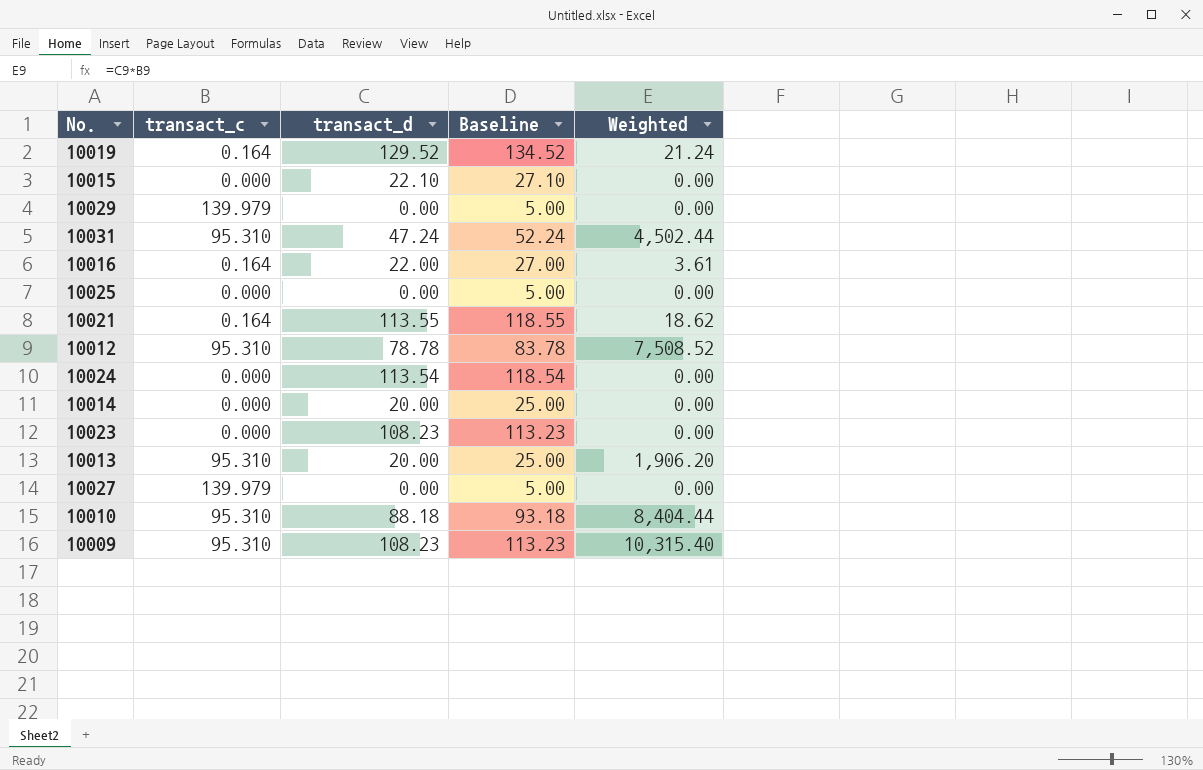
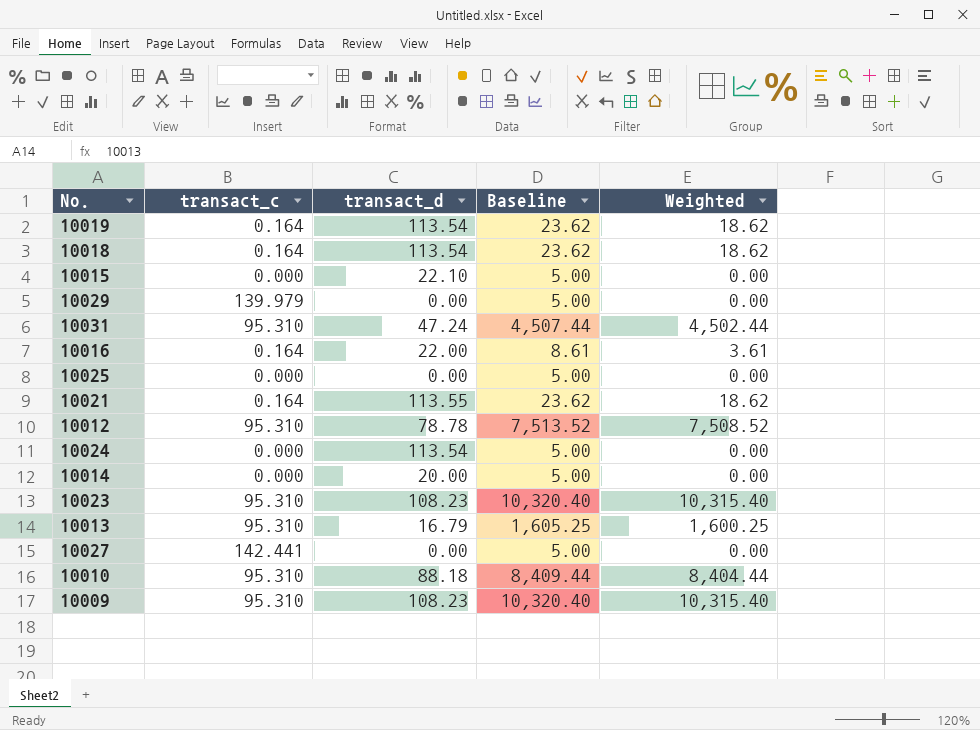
column Baseline | formula: [transact_d] + 5 -> [Weighted] + 5
10019 | transact_d: 129.52 -> 113.54
10019 | Weighted: 21.24 -> 18.62
row 10018: none -> 0.164 | 113.54 | 23.62 | 18.62
10023 | transact_c: 0.000 -> 95.310
10023 | Weighted: 0.00 -> 10,315.40
10013 | transact_d: 20.00 -> 16.79
10013 | Weighted: 1,906.20 -> 1,600.25
10027 | transact_c: 139.979 -> 142.441

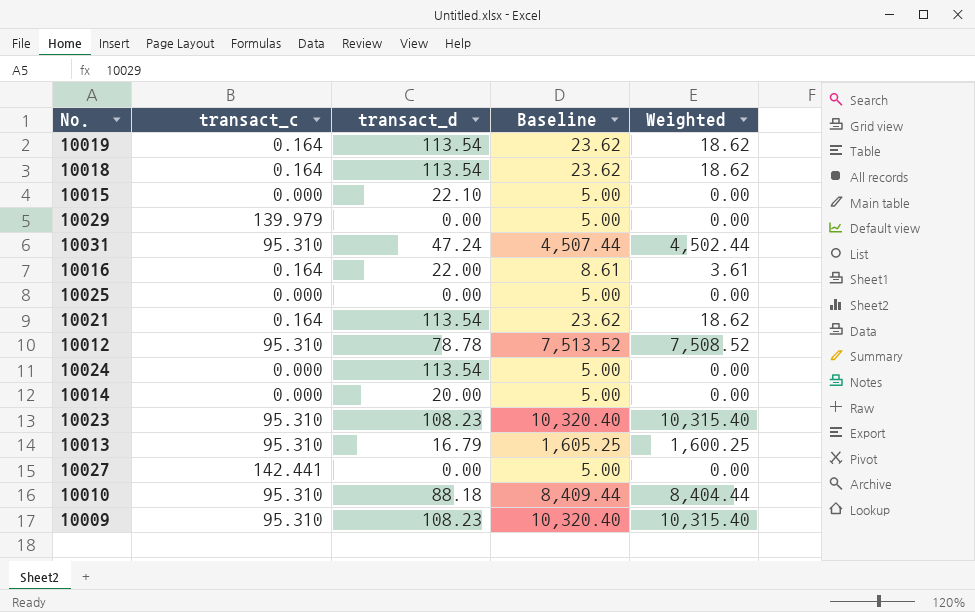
10021 | transact_d: 113.55 -> 113.54

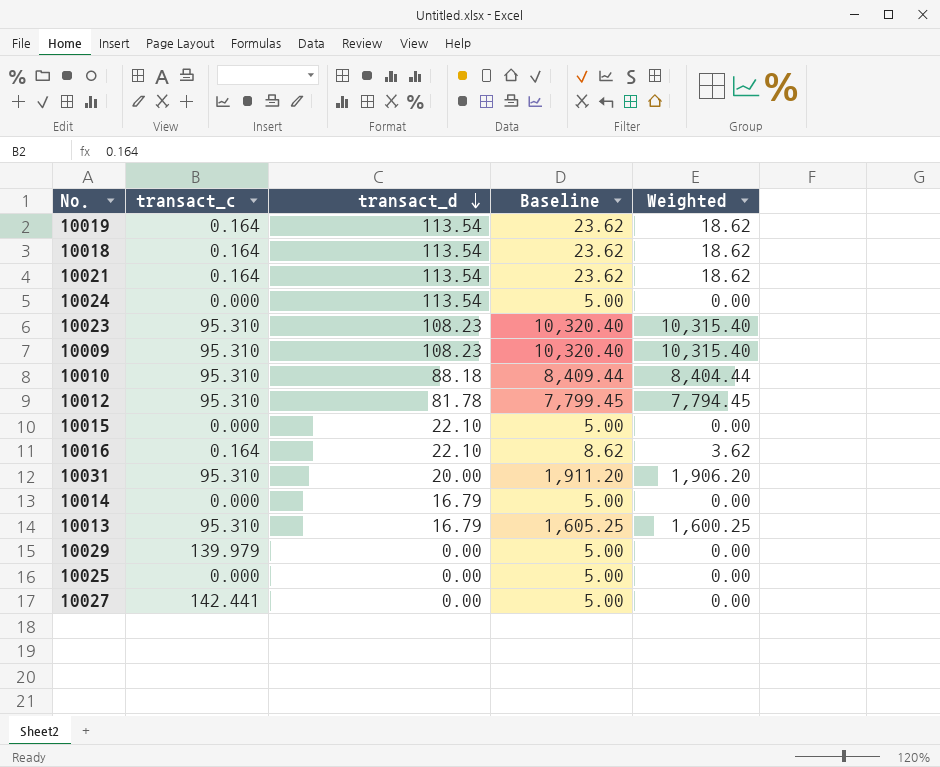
row order: none -> transact_d descending
10012 | transact_d: 78.78 -> 81.78
10012 | Baseline: 7,513.52 -> 7,799.45
10012 | Weighted: 7,508.52 -> 7,794.45
10016 | transact_d: 22.00 -> 22.10
10016 | Baseline: 8.61 -> 8.62
10016 | Weighted: 3.61 -> 3.62
10031 | transact_d: 47.24 -> 20.00
10031 | Baseline: 4,507.44 -> 1,911.20
10031 | Weighted: 4,502.44 -> 1,906.20
10014 | transact_d: 20.00 -> 16.79

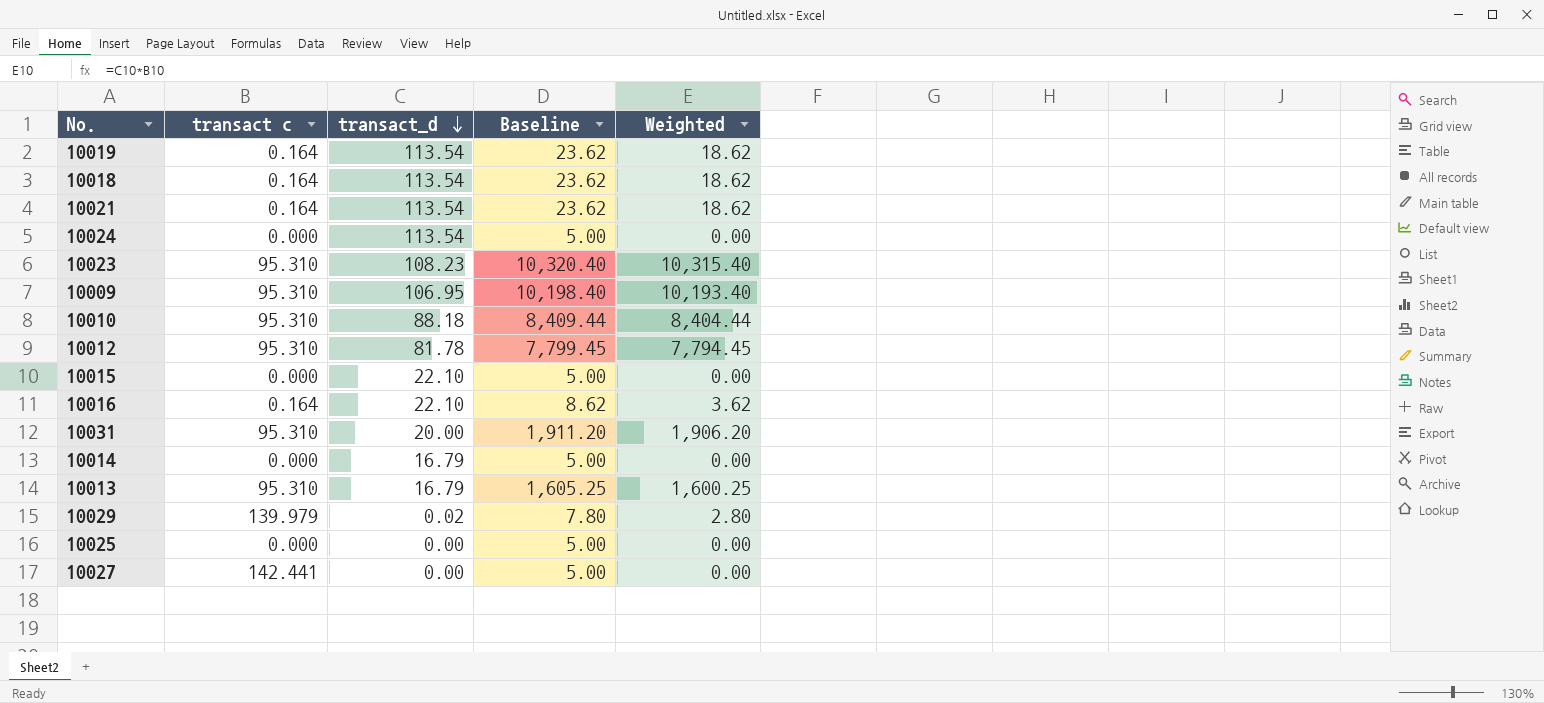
column name: transact_c -> transact c
10009 | transact_d: 108.23 -> 106.95
10009 | Baseline: 10,320.40 -> 10,198.40
10009 | Weighted: 10,315.40 -> 10,193.40
10029 | transact_d: 0.00 -> 0.02
10029 | Baseline: 5.00 -> 7.80
10029 | Weighted: 0.00 -> 2.80

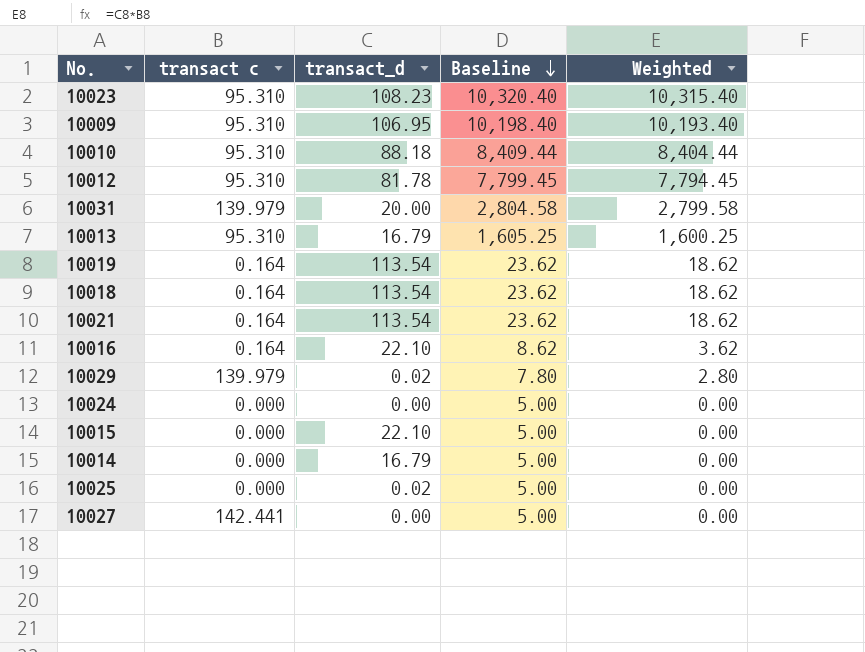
row order: transact_d descending -> Baseline descending
10031 | transact c: 95.310 -> 139.979
10031 | Baseline: 1,911.20 -> 2,804.58
10031 | Weighted: 1,906.20 -> 2,799.58
10024 | transact_d: 113.54 -> 0.00
10025 | transact_d: 0.00 -> 0.02

